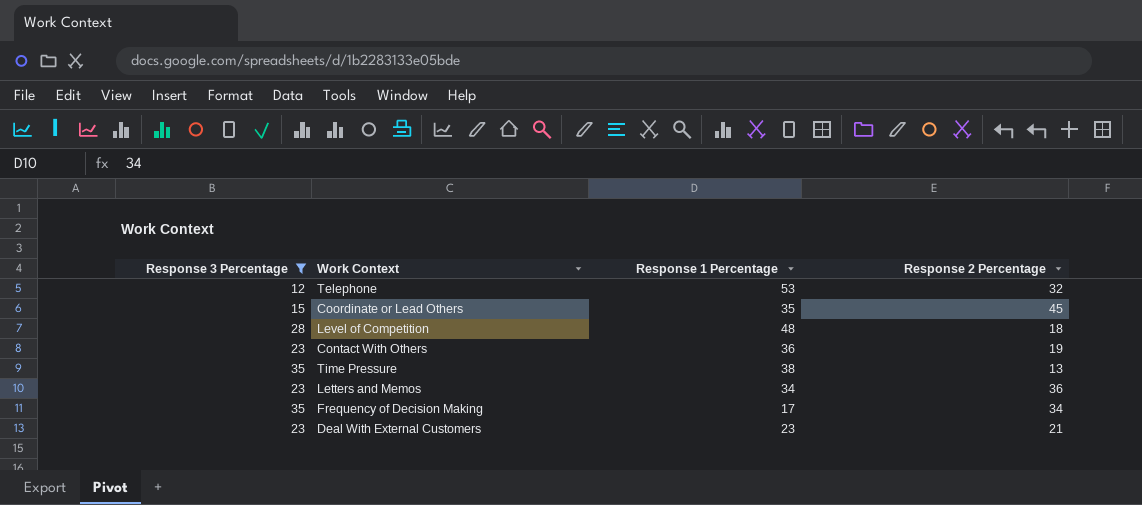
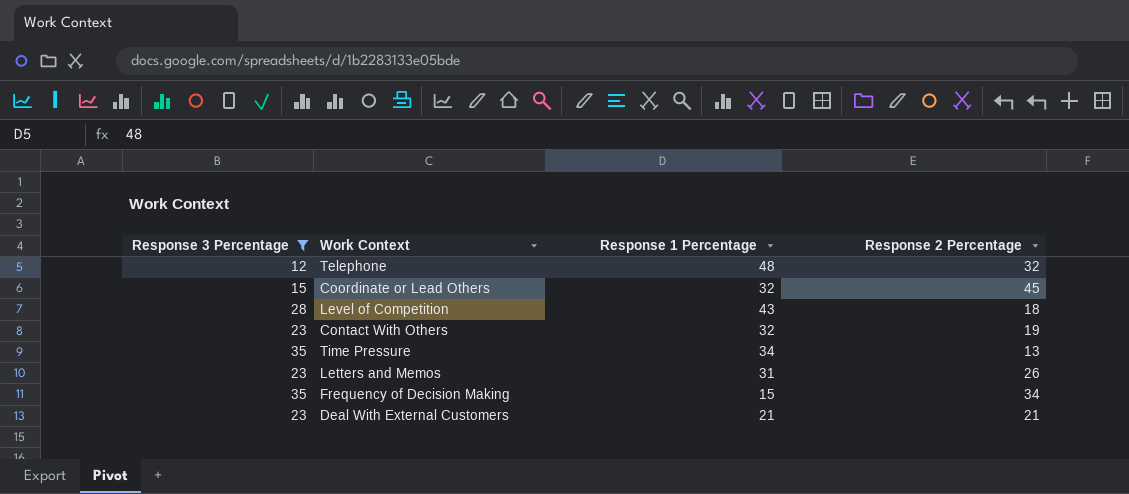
Telephone | Response 1 Percentage: 53 -> 48
Coordinate or Lead Others | Response 1 Percentage: 35 -> 32
Level of Competition | Response 1 Percentage: 48 -> 43
Contact With Others | Response 1 Percentage: 36 -> 32
Time Pressure | Response 1 Percentage: 38 -> 34
Letters and Memos | Response 1 Percentage: 34 -> 31
Letters and Memos | Response 2 Percentage: 36 -> 26
Frequency of Decision Making | Response 1 Percentage: 17 -> 15
Deal With External Customers | Response 1 Percentage: 23 -> 21

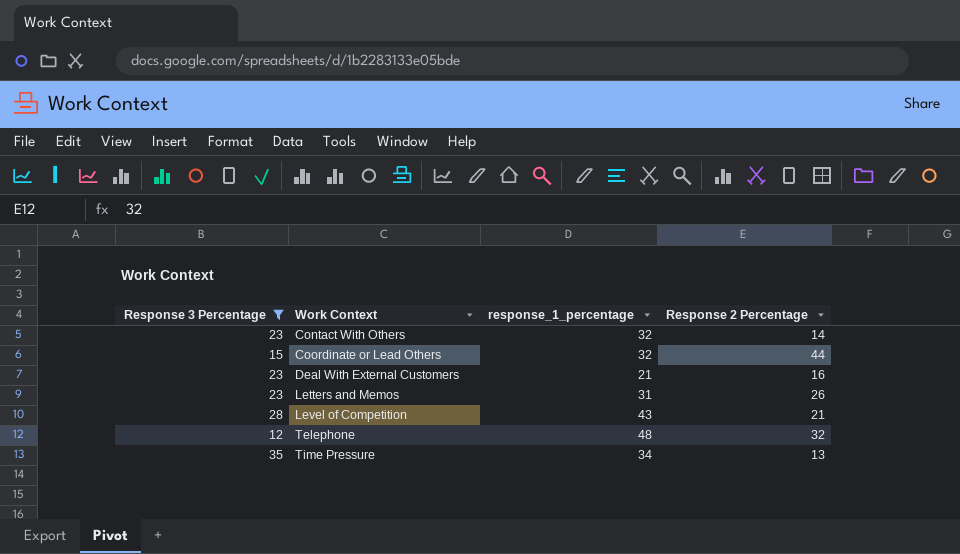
row order: none -> Work Context ascending
column name: Response 1 Percentage -> response_1_percentage
row Frequency of Decision Making: 35 | 15 | 34 -> none
Contact With Others | Response 2 Percentage: 19 -> 14
Coordinate or Lead Others | Response 2 Percentage: 45 -> 44
Deal With External Customers | Response 2 Percentage: 21 -> 16
Level of Competition | Response 2 Percentage: 18 -> 21

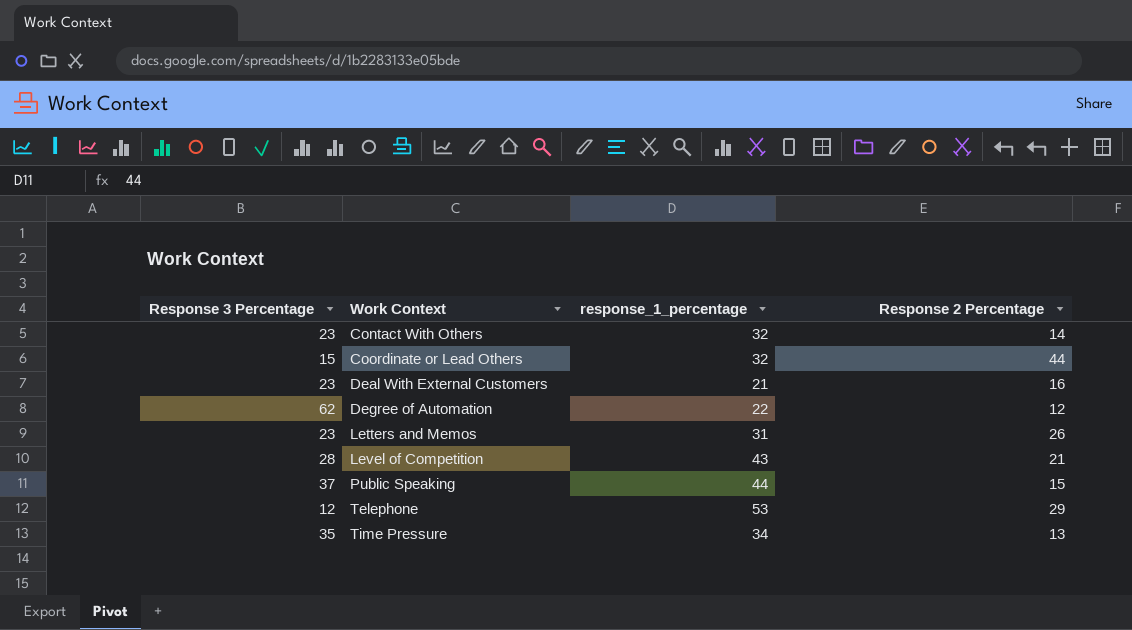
filter: Response 3 Percentage <= 35 -> none
Telephone | response_1_percentage: 48 -> 53
Telephone | Response 2 Percentage: 32 -> 29

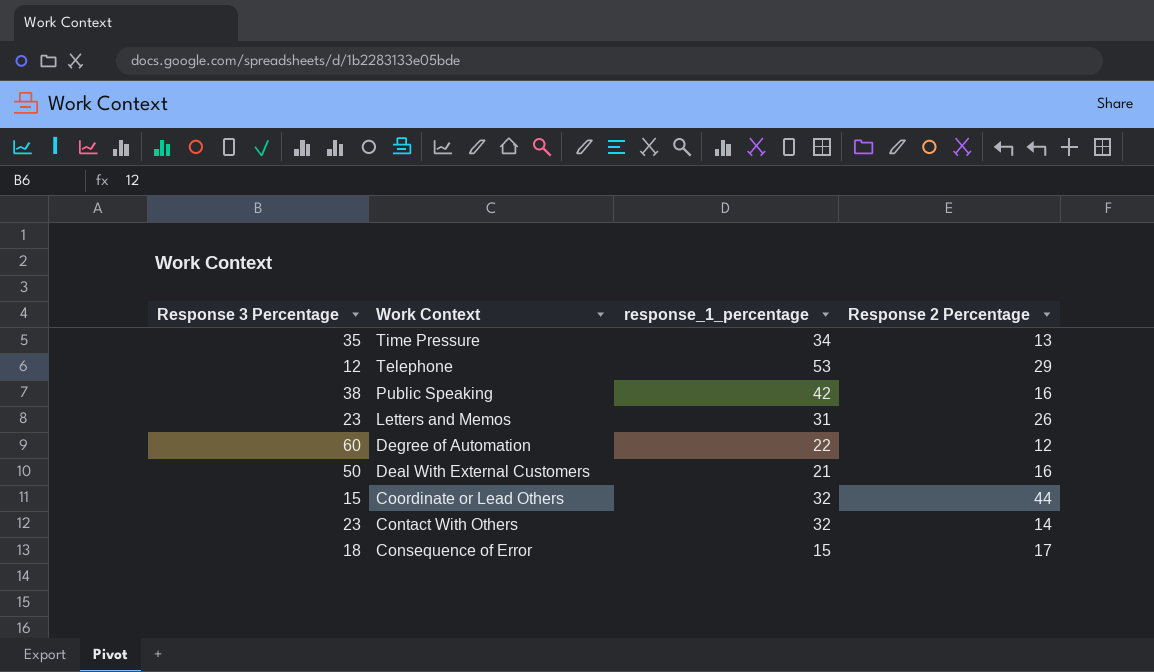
row order: Work Context ascending -> Work Context descending
row Level of Competition: 28 | 43 | 21 -> none
Public Speaking | Response 3 Percentage: 37 -> 38
Public Speaking | response_1_percentage: 44 -> 42
Public Speaking | Response 2 Percentage: 15 -> 16
Degree of Automation | Response 3 Percentage: 62 -> 60
Deal With External Customers | Response 3 Percentage: 23 -> 50
row Consequence of Error: none -> 18 | 15 | 17

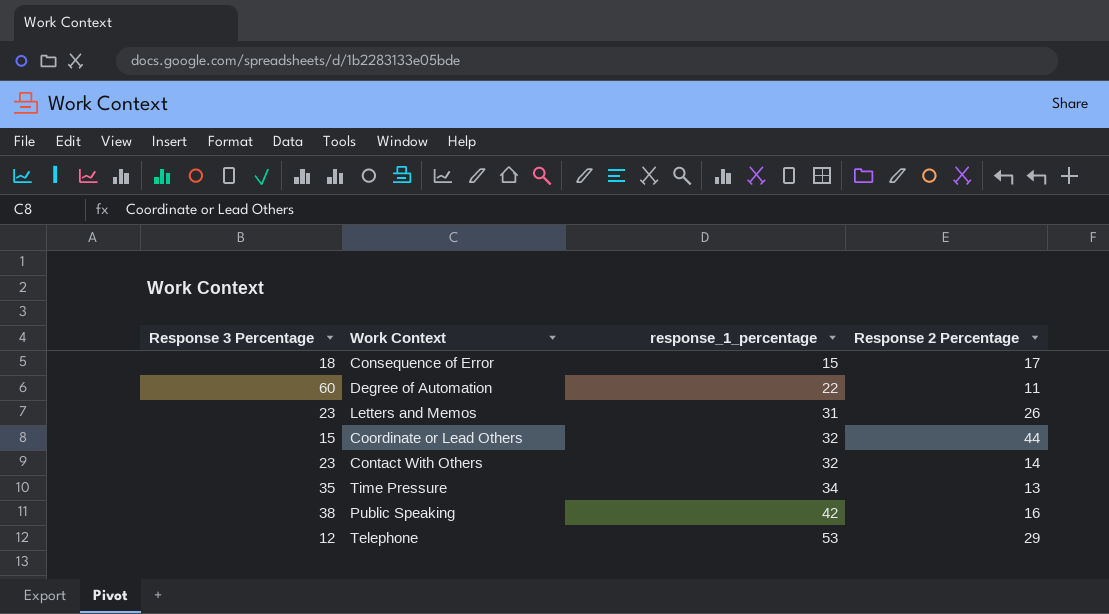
row order: Work Context descending -> response_1_percentage ascending
row Deal With External Customers: 50 | 21 | 16 -> none
Degree of Automation | Response 2 Percentage: 12 -> 11

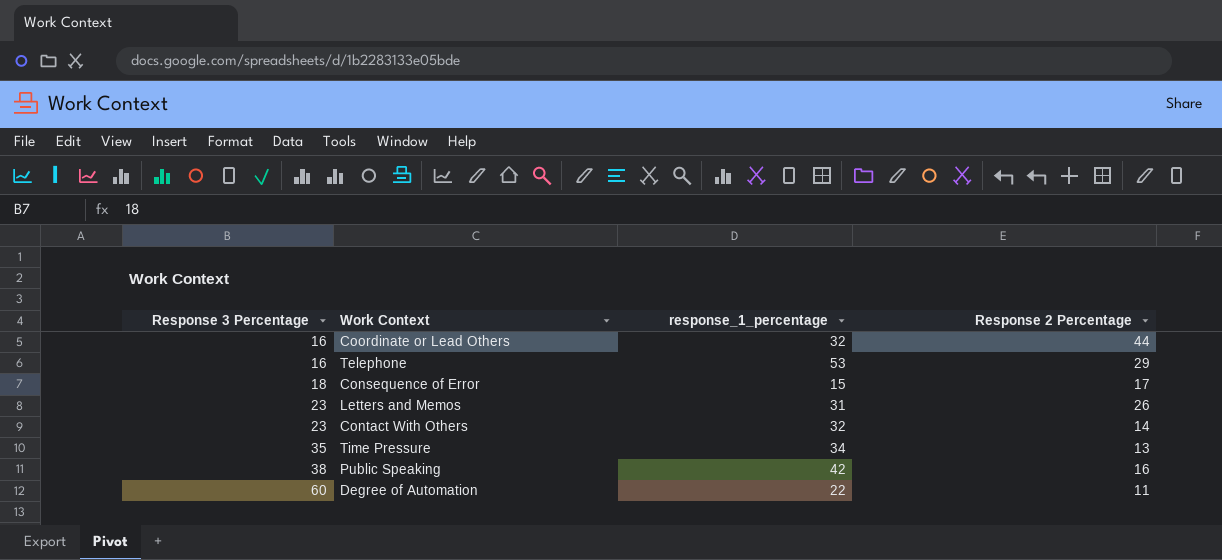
row order: response_1_percentage ascending -> Response 3 Percentage ascending
Coordinate or Lead Others | Response 3 Percentage: 15 -> 16
Telephone | Response 3 Percentage: 12 -> 16

